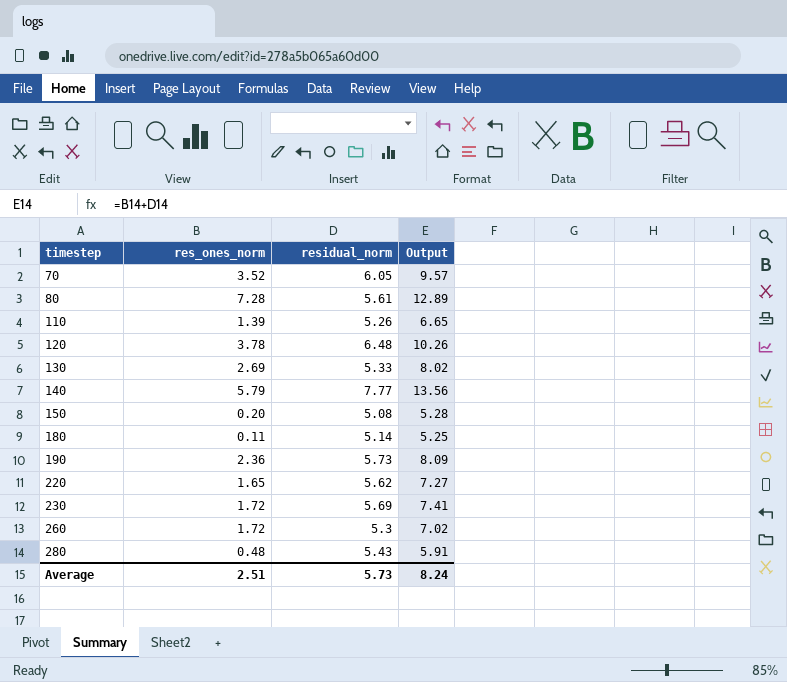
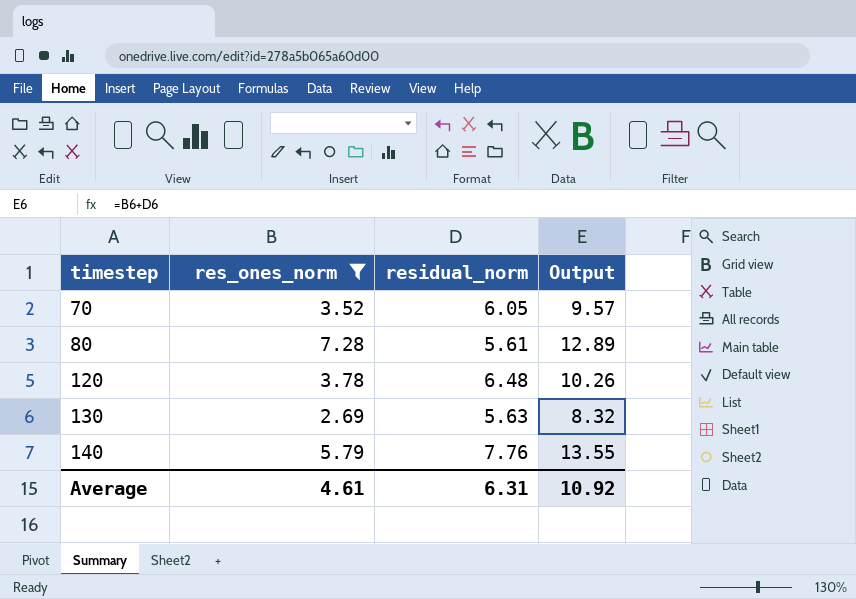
filter: none -> res_ones_norm >= 2.69
130 | residual_norm: 5.33 -> 5.63
130 | Output: 8.02 -> 8.32
140 | residual_norm: 7.77 -> 7.76
140 | Output: 13.56 -> 13.55
Average | res_ones_norm: 2.51 -> 4.61
Average | residual_norm: 5.73 -> 6.31
Average | Output: 8.24 -> 10.92

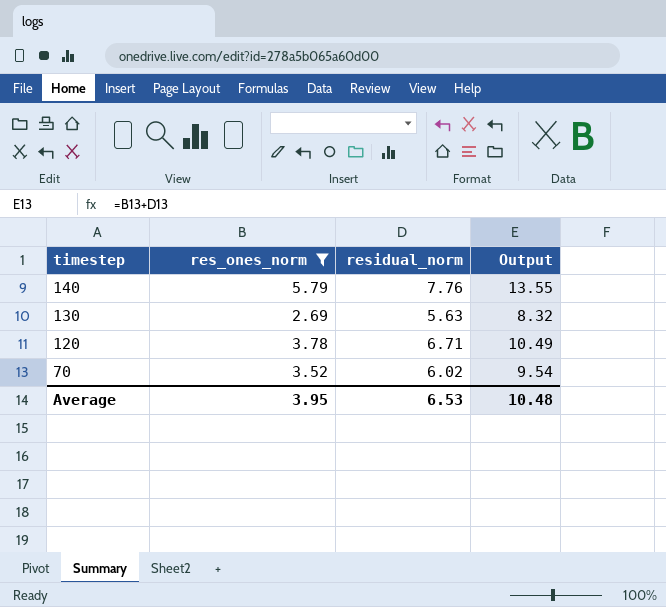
row order: timestep ascending -> timestep descending
row 80: 7.28 | 5.61 | 12.89 -> none
120 | residual_norm: 6.48 -> 6.71
120 | Output: 10.26 -> 10.49
70 | residual_norm: 6.05 -> 6.02
70 | Output: 9.57 -> 9.54
Average | res_ones_norm: 4.61 -> 3.95
Average | residual_norm: 6.31 -> 6.53
Average | Output: 10.92 -> 10.48

